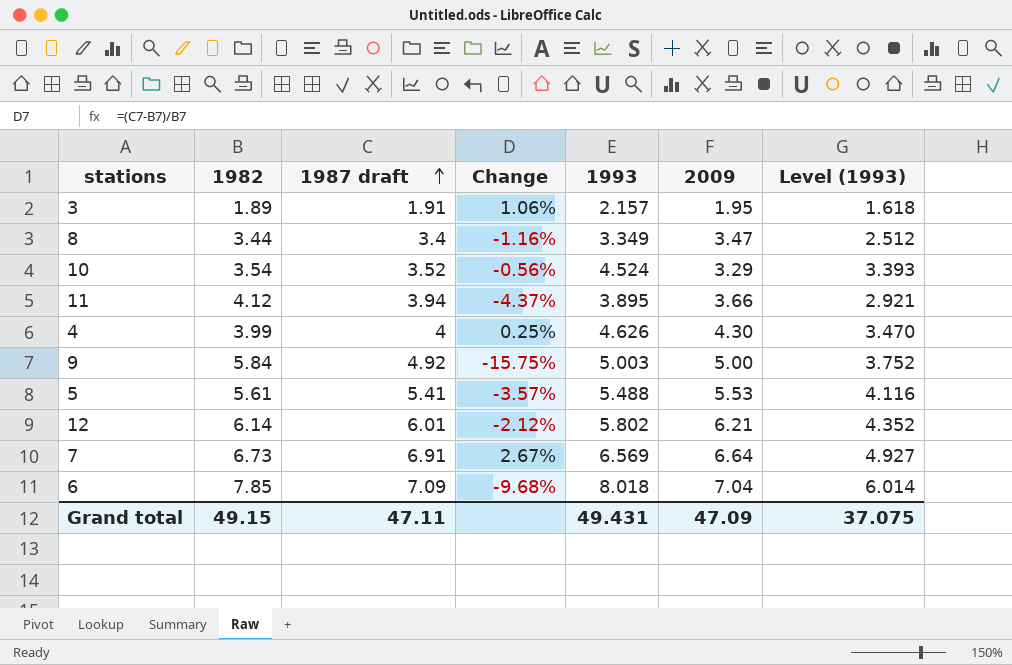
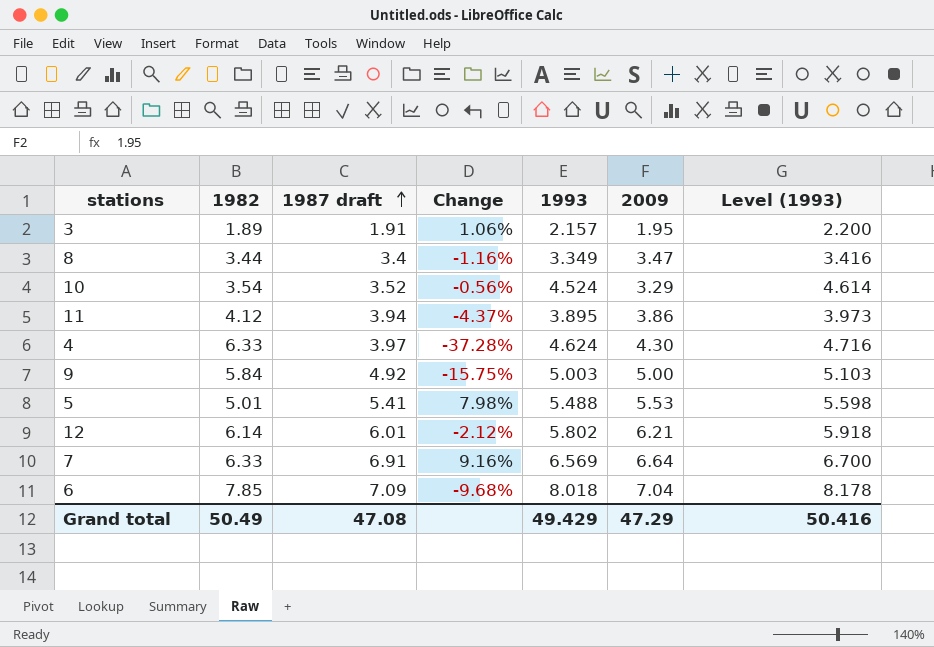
column Level (1993) | formula: [1993] * 0.75 -> [1993] * 1.02
11 | 2009: 3.66 -> 3.86
4 | 1982: 3.99 -> 6.33
4 | 1987 draft: 4 -> 3.97
4 | Change: 0.25% -> -37.28%
4 | 1993: 4.626 -> 4.624
5 | 1982: 5.61 -> 5.01
5 | Change: -3.57% -> 7.98%
7 | 1982: 6.73 -> 6.33
7 | Change: 2.67% -> 9.16%
Grand total | 1982: 49.15 -> 50.49
Grand total | 1987 draft: 47.11 -> 47.08
Grand total | 1993: 49.431 -> 49.429
Grand total | 2009: 47.09 -> 47.29
Grand total | Level (1993): 37.075 -> 50.416

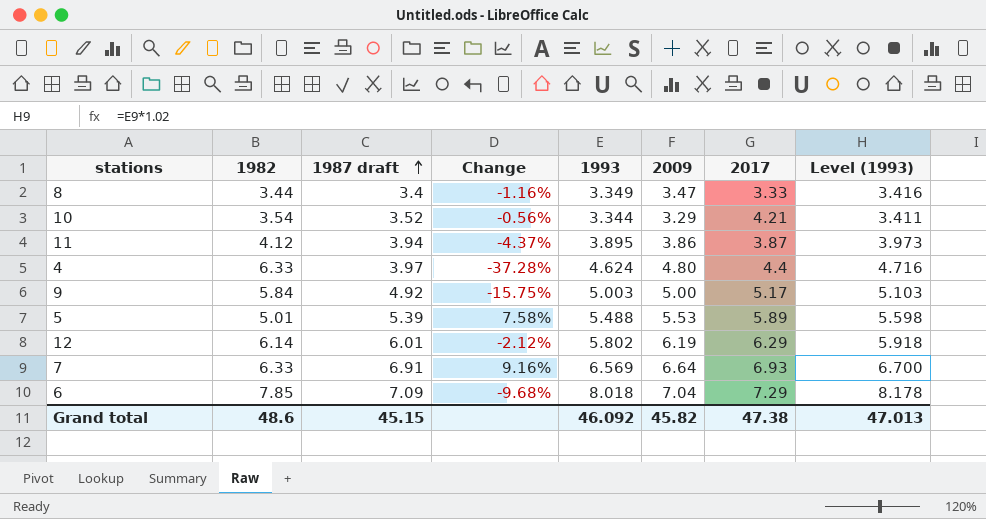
column 2017 | position: none -> 7
row 3: 1.89 | 1.91 | 1.06% | 2.157 | 1.95 | 2.200 -> none
10 | 1993: 4.524 -> 3.344
10 | Level (1993): 4.614 -> 3.411
4 | 2009: 4.30 -> 4.80
5 | 1987 draft: 5.41 -> 5.39
5 | Change: 7.98% -> 7.58%
12 | 2009: 6.21 -> 6.19
Grand total | 1982: 50.49 -> 48.6
Grand total | 1987 draft: 47.08 -> 45.15
Grand total | 1993: 49.429 -> 46.092
Grand total | 2009: 47.29 -> 45.82
Grand total | Level (1993): 50.416 -> 47.013

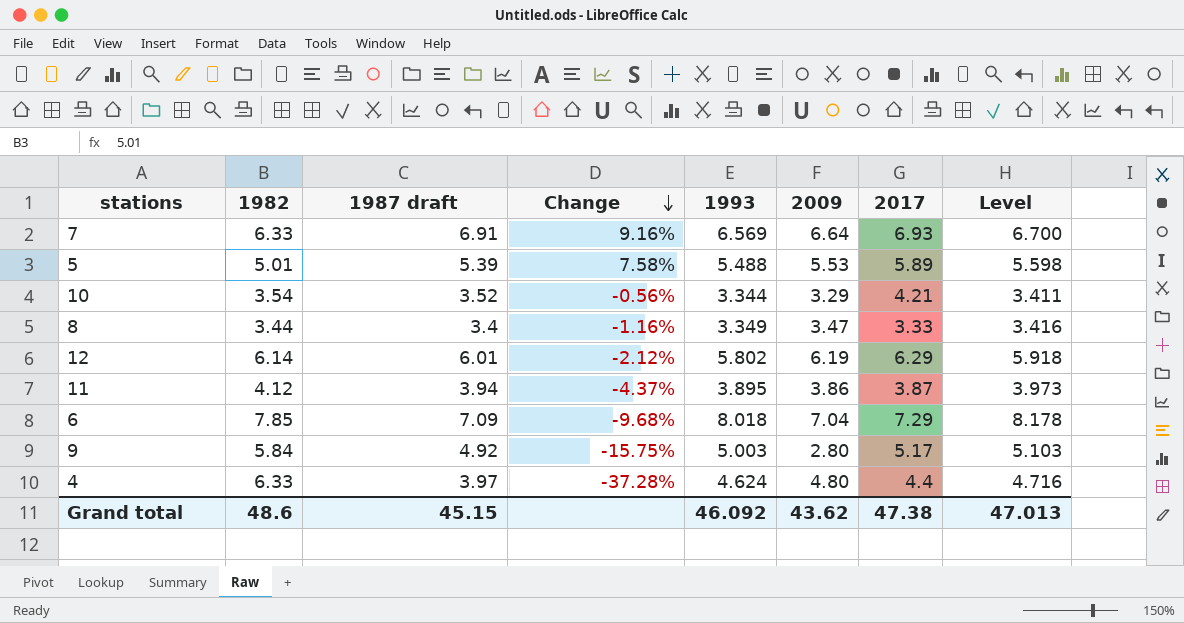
row order: 1987 draft ascending -> Change descending
column name: Level (1993) -> Level
9 | 2009: 5.00 -> 2.80
Grand total | 2009: 45.82 -> 43.62

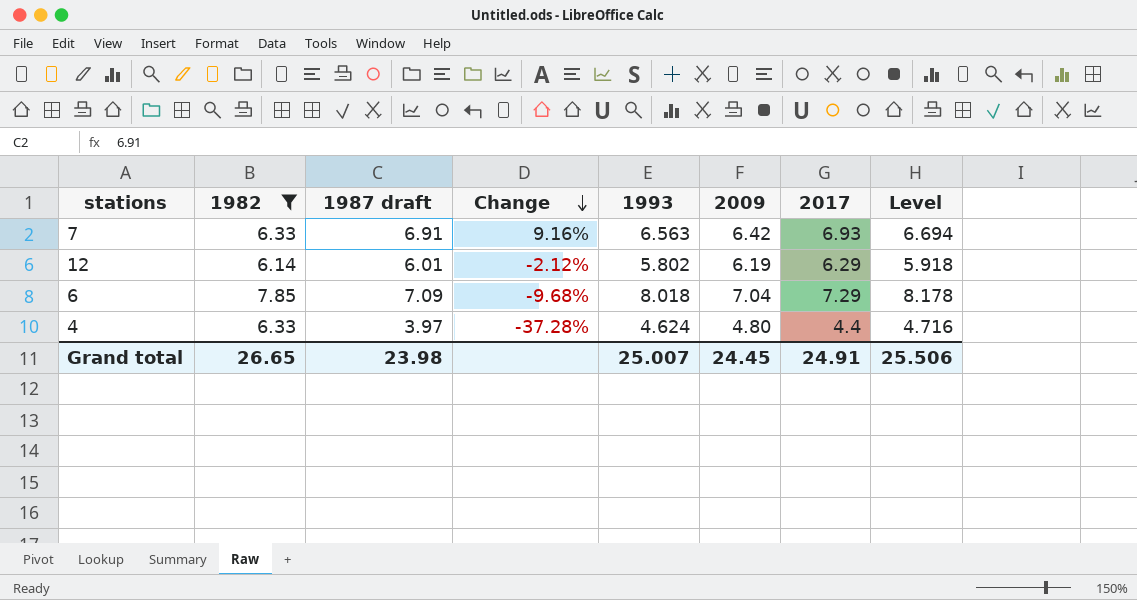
filter: none -> 1982 >= 6.14
7 | 1993: 6.569 -> 6.563
7 | 2009: 6.64 -> 6.42
7 | Level: 6.700 -> 6.694
Grand total | 1982: 48.6 -> 26.65
Grand total | 1987 draft: 45.15 -> 23.98
Grand total | 1993: 46.092 -> 25.007
Grand total | 2009: 43.62 -> 24.45
Grand total | 2017: 47.38 -> 24.91
Grand total | Level: 47.013 -> 25.506

